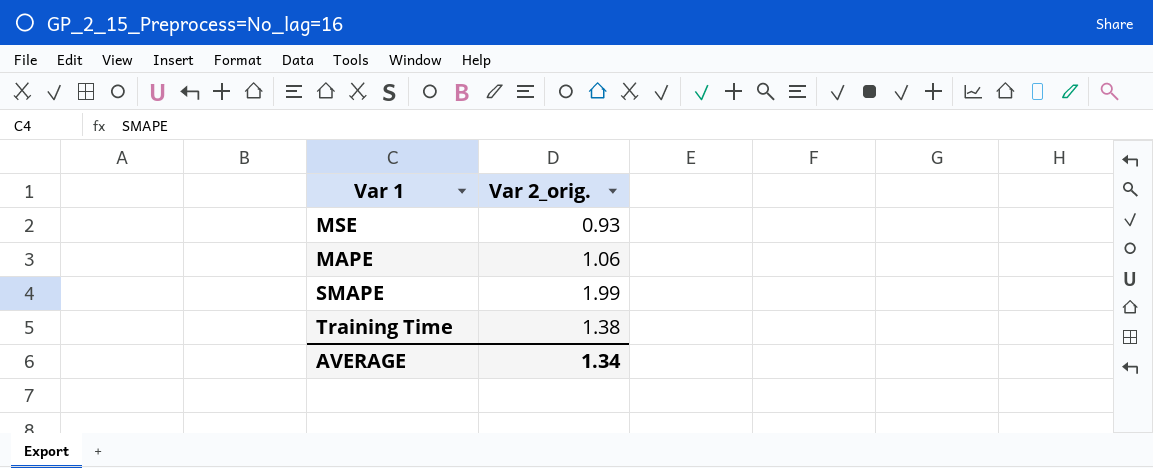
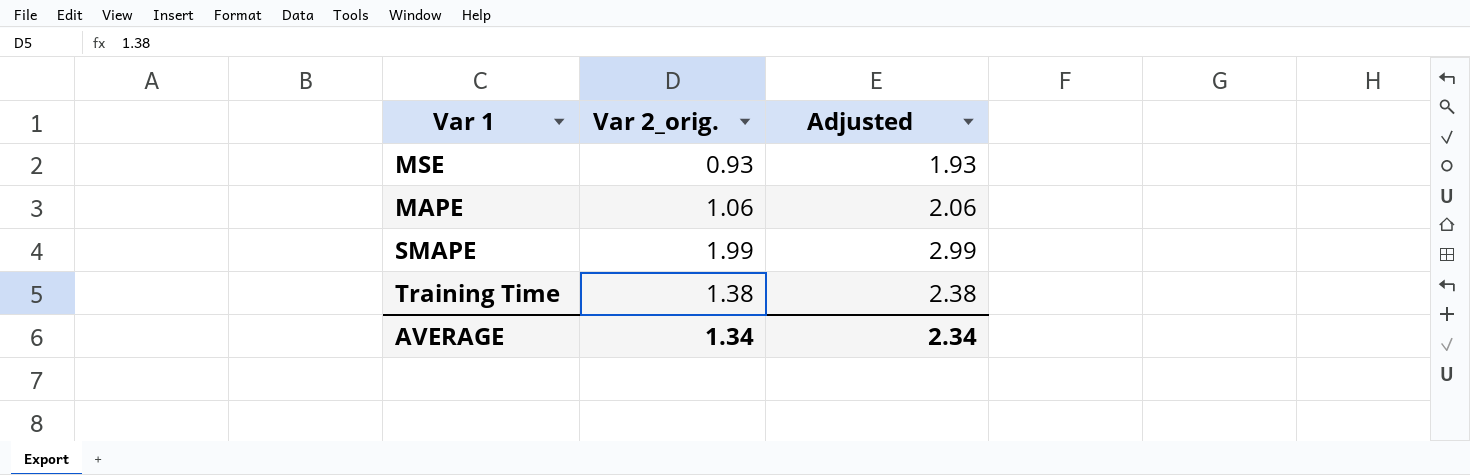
column Adjusted | formula: none -> [Var 2_orig.] + 1

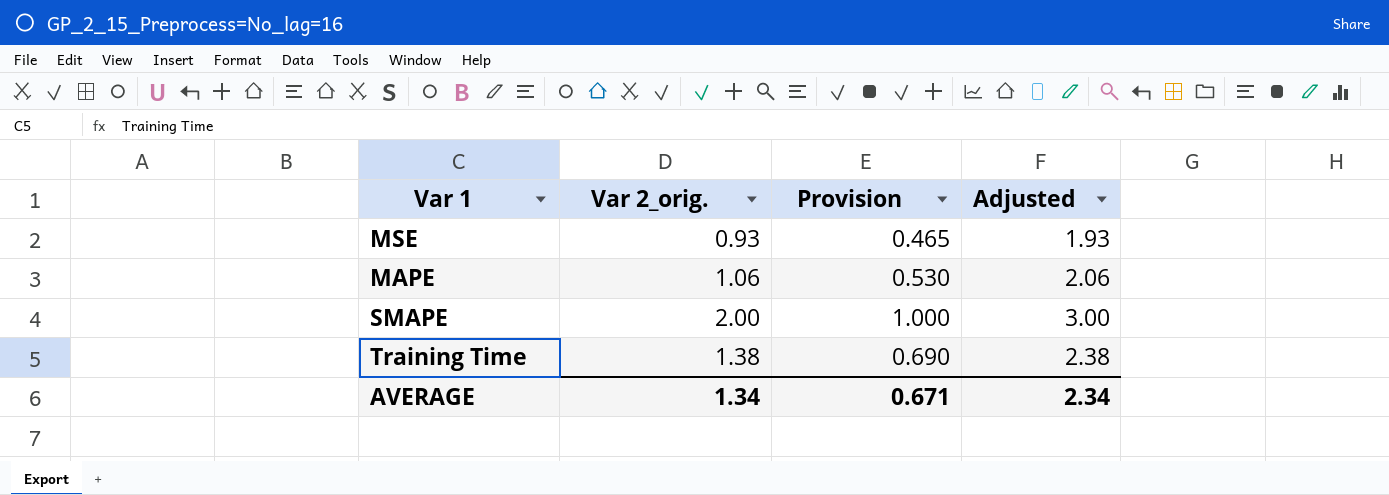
column Provision | formula: none -> [Var 2_orig.] * 0.5
SMAPE | Var 2_orig.: 1.99 -> 2.00
SMAPE | Adjusted: 2.99 -> 3.00

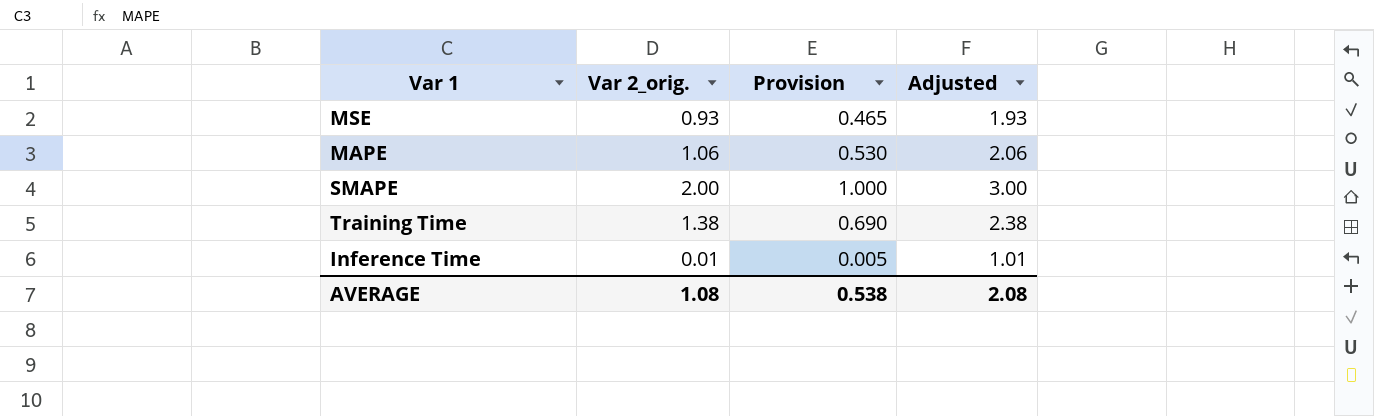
row Inference Time: none -> 0.01 | 0.005 | 1.01
AVERAGE | Var 2_orig.: 1.34 -> 1.08
AVERAGE | Provision: 0.671 -> 0.538
AVERAGE | Adjusted: 2.34 -> 2.08

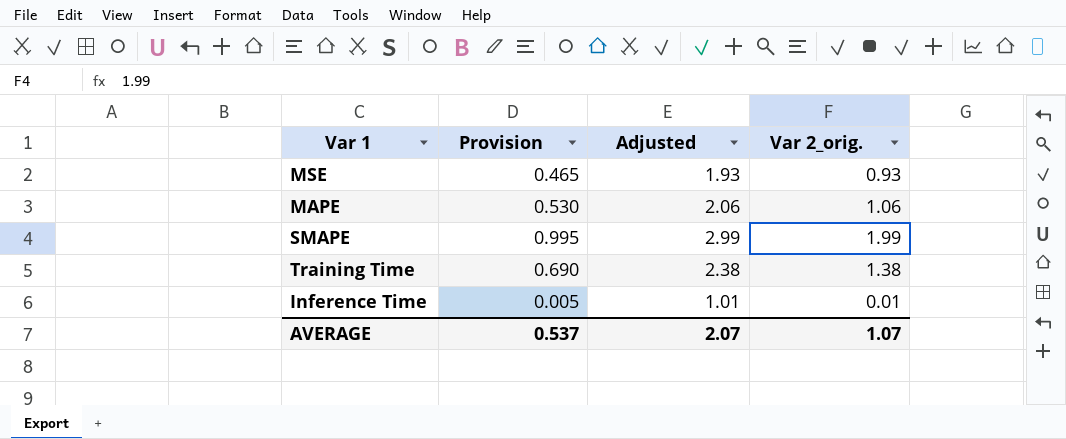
column Var 2_orig. | position: 2 -> 4
SMAPE | Provision: 1.000 -> 0.995
SMAPE | Adjusted: 3.00 -> 2.99
SMAPE | Var 2_orig.: 2.00 -> 1.99
AVERAGE | Provision: 0.538 -> 0.537
AVERAGE | Adjusted: 2.08 -> 2.07
AVERAGE | Var 2_orig.: 1.08 -> 1.07

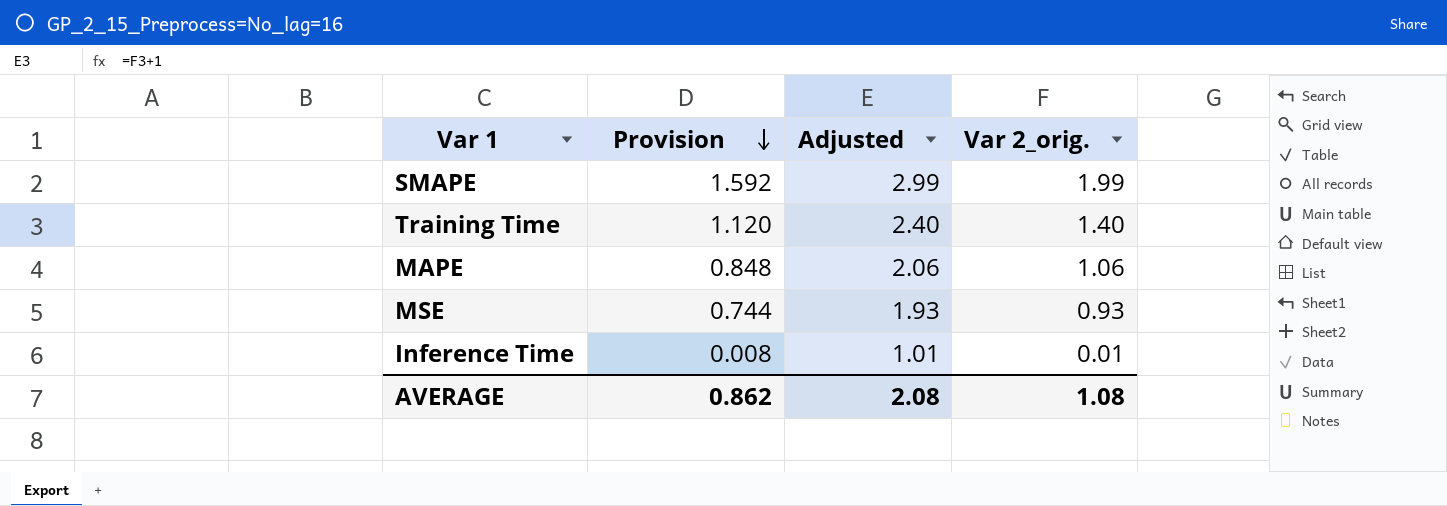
row order: none -> Provision descending
column Provision | formula: [Var 2_orig.] * 0.5 -> [Var 2_orig.] * 0.8
Training Time | Adjusted: 2.38 -> 2.40
Training Time | Var 2_orig.: 1.38 -> 1.40
AVERAGE | Provision: 0.537 -> 0.862
AVERAGE | Adjusted: 2.07 -> 2.08
AVERAGE | Var 2_orig.: 1.07 -> 1.08

